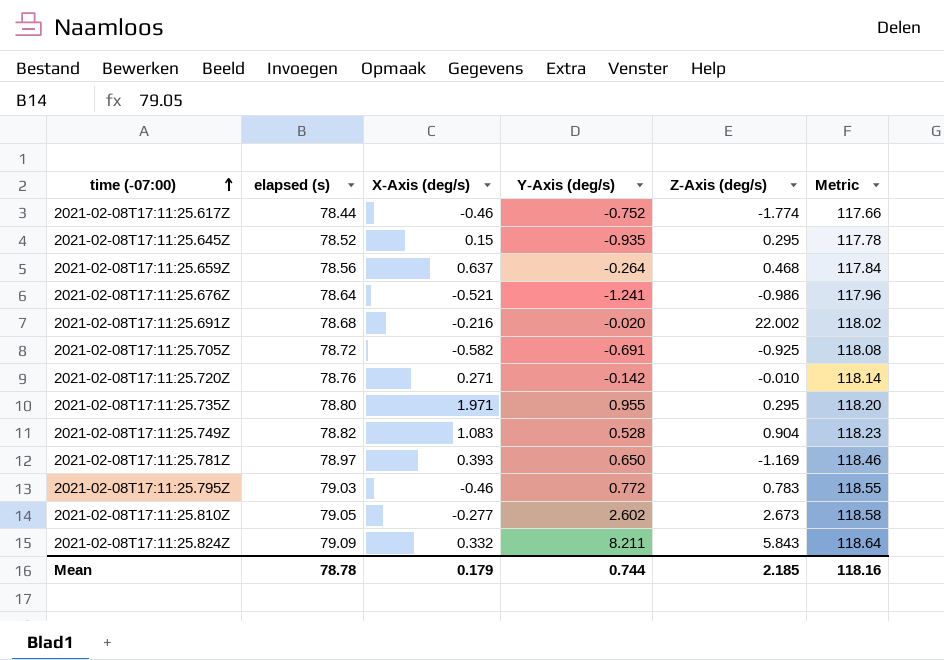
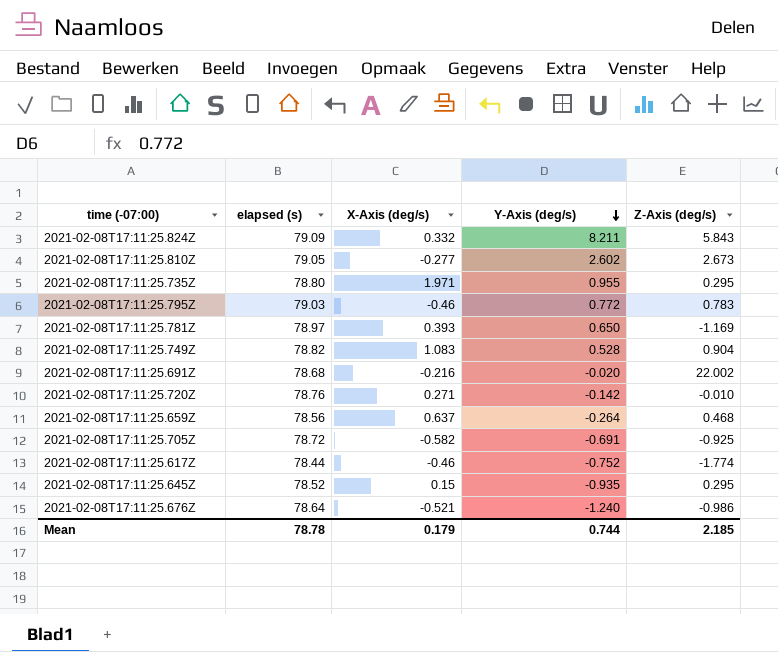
row order: time (-07:00) ascending -> Y-Axis (deg/s) descending
column Metric | formula: [elapsed (s)] * 1.5 -> none
2021-02-08T17:11:25.676Z | Y-Axis (deg/s): -1.241 -> -1.240

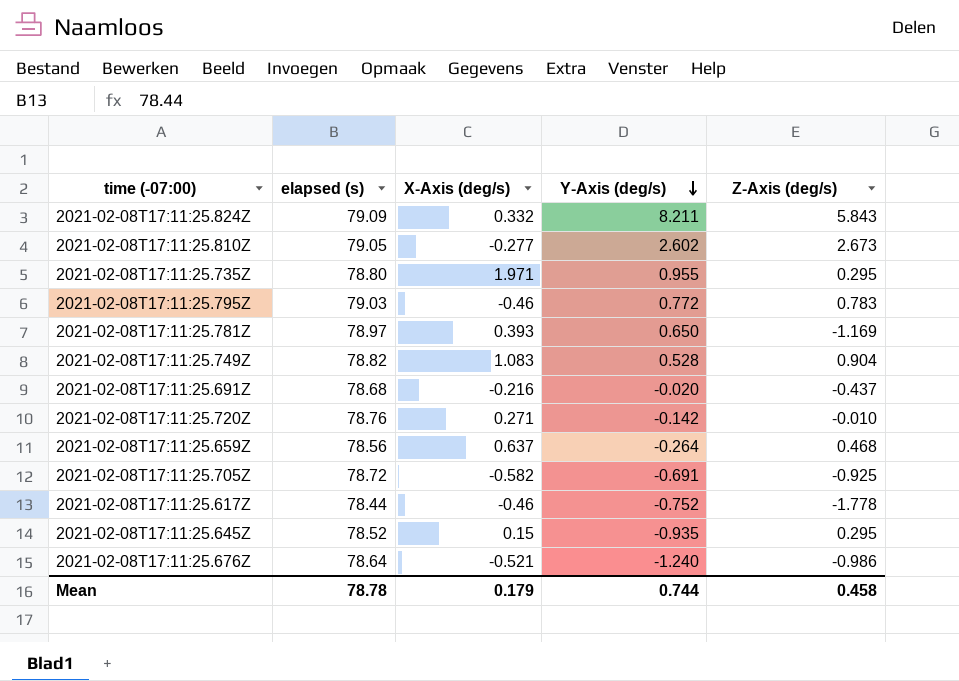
2021-02-08T17:11:25.691Z | Z-Axis (deg/s): 22.002 -> -0.437
2021-02-08T17:11:25.617Z | Z-Axis (deg/s): -1.774 -> -1.778
Mean | Z-Axis (deg/s): 2.185 -> 0.458

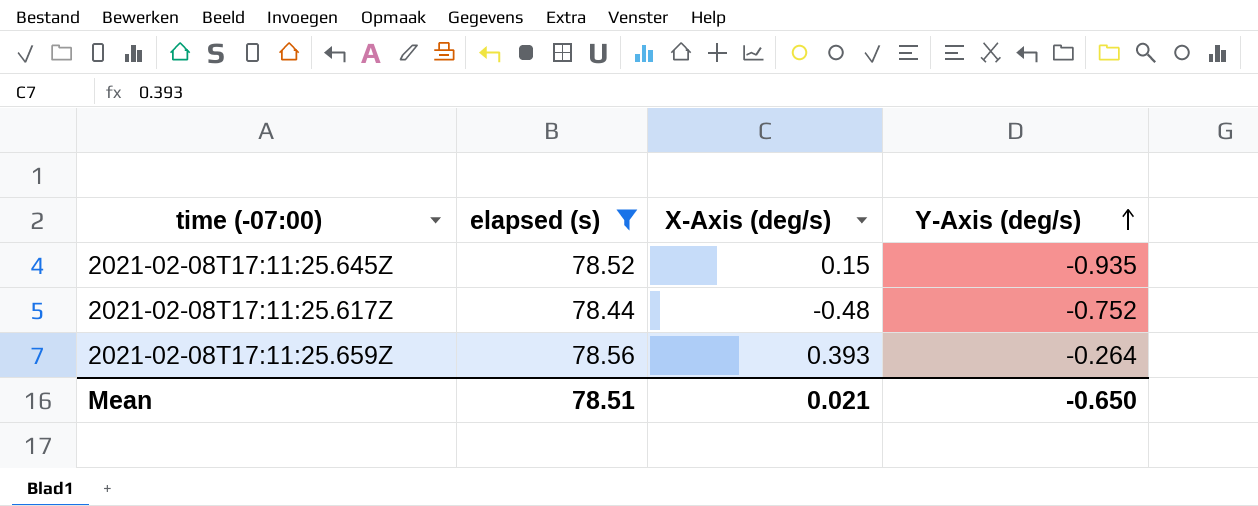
filter: none -> elapsed (s) <= 78.56
row order: Y-Axis (deg/s) descending -> Y-Axis (deg/s) ascending
column Z-Axis (deg/s) | position: 5 -> none
2021-02-08T17:11:25.617Z | X-Axis (deg/s): -0.46 -> -0.48
2021-02-08T17:11:25.659Z | X-Axis (deg/s): 0.637 -> 0.393
Mean | elapsed (s): 78.78 -> 78.51
Mean | X-Axis (deg/s): 0.179 -> 0.021
Mean | Y-Axis (deg/s): 0.744 -> -0.650

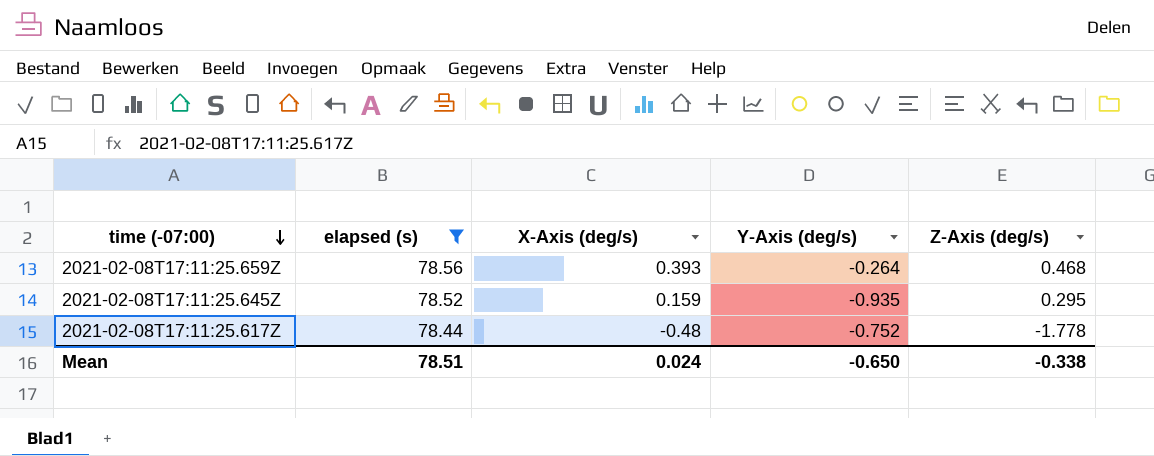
row order: Y-Axis (deg/s) ascending -> time (-07:00) descending
column Z-Axis (deg/s) | position: none -> 5
2021-02-08T17:11:25.645Z | X-Axis (deg/s): 0.15 -> 0.159
Mean | X-Axis (deg/s): 0.021 -> 0.024

